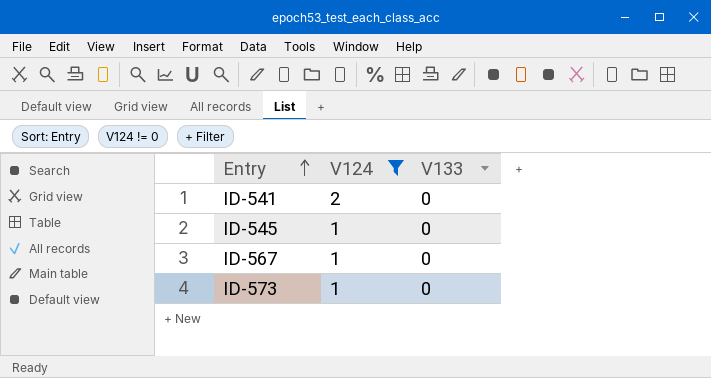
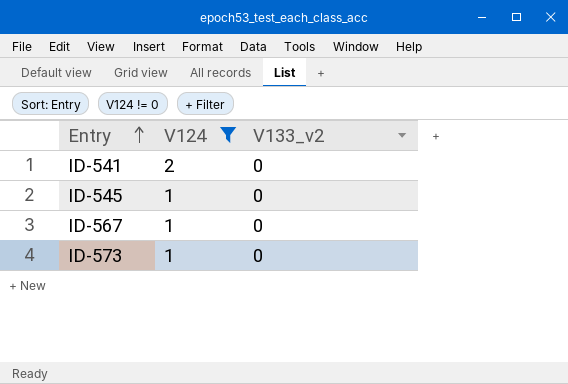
column name: V133 -> V133_v2

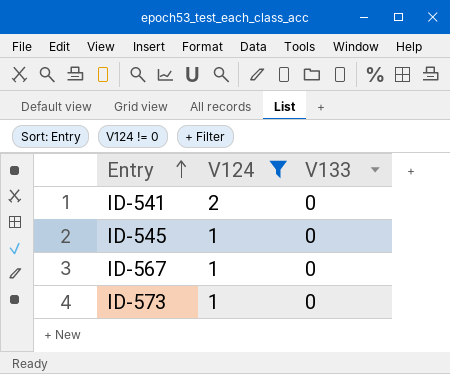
column name: V133_v2 -> V133

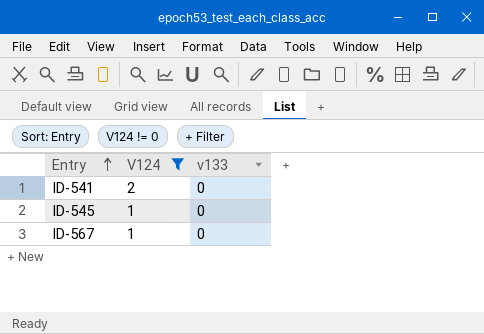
column name: V133 -> v133
row ID-573: 1 | 0 -> none

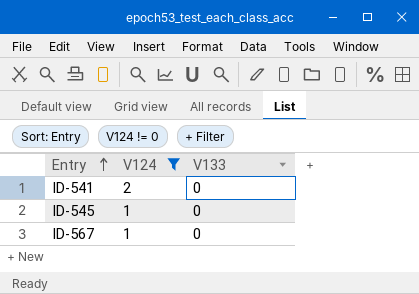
column name: v133 -> V133

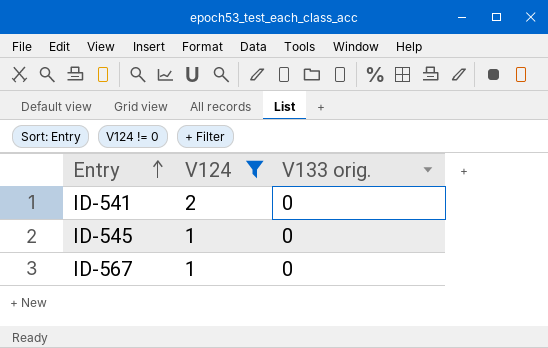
column name: V133 -> V133 orig.

